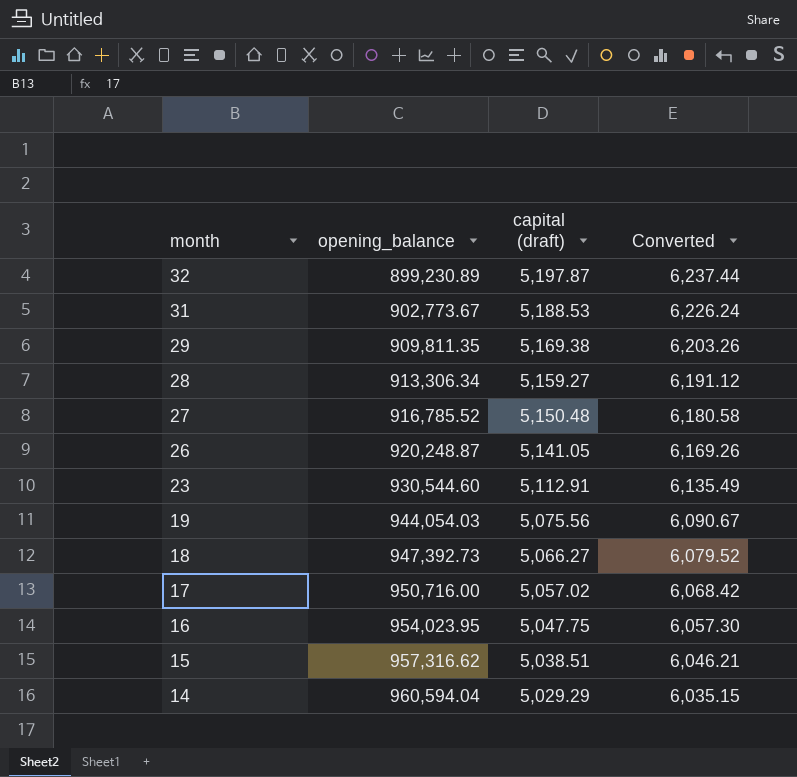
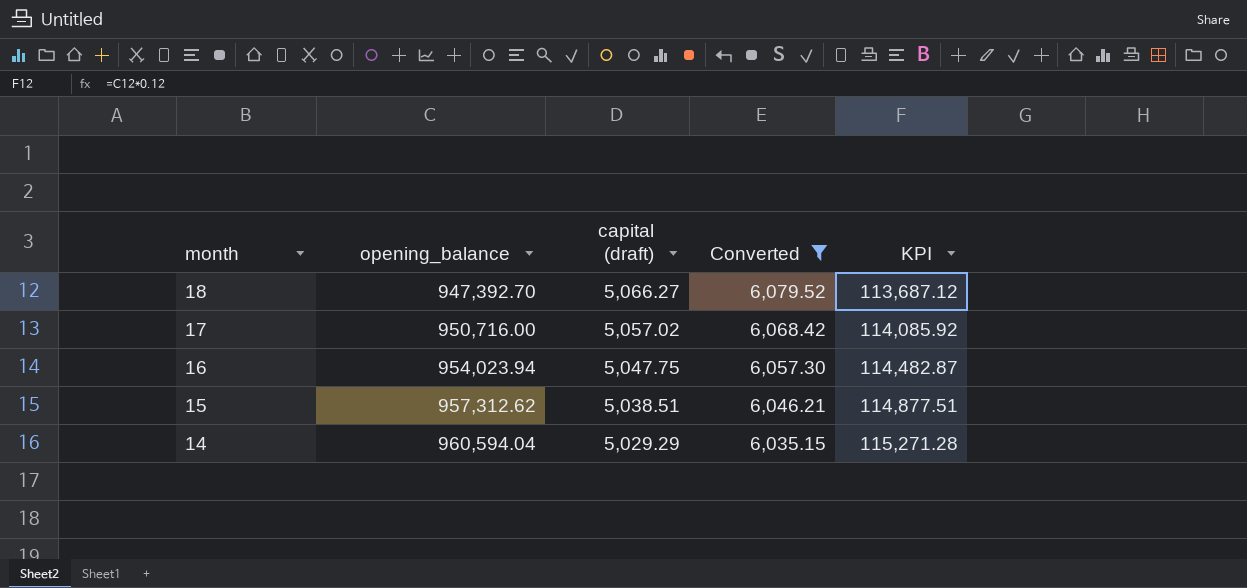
filter: none -> Converted <= 6,079.52
column KPI | formula: none -> [opening_balance] * 0.12
18 | opening_balance: 947,392.73 -> 947,392.70
16 | opening_balance: 954,023.95 -> 954,023.94
15 | opening_balance: 957,316.62 -> 957,312.62

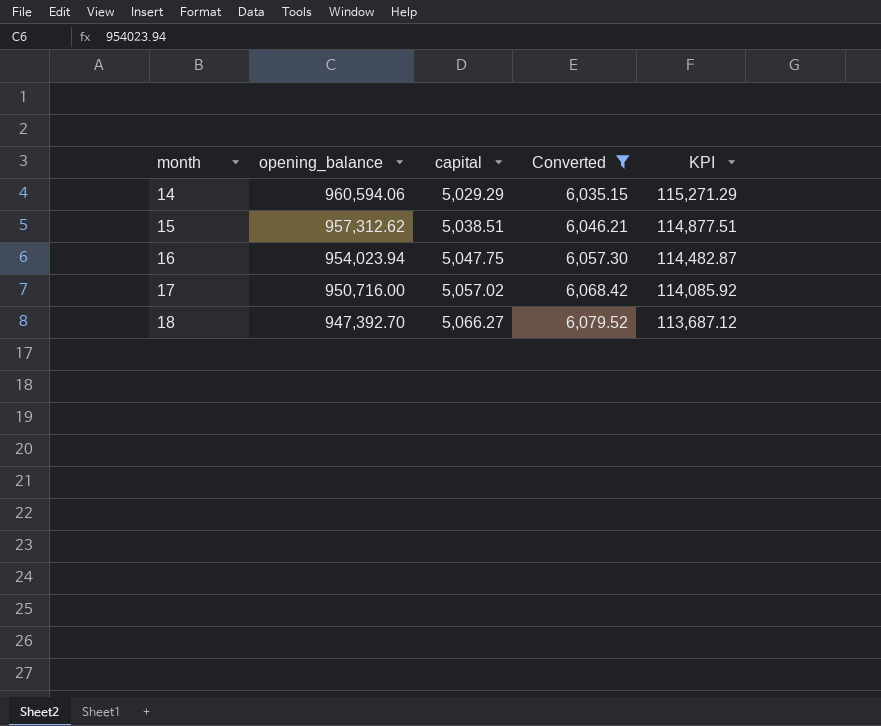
row order: month descending -> month ascending
column name: capital (draft) -> capital
14 | opening_balance: 960,594.04 -> 960,594.06
14 | KPI: 115,271.28 -> 115,271.29

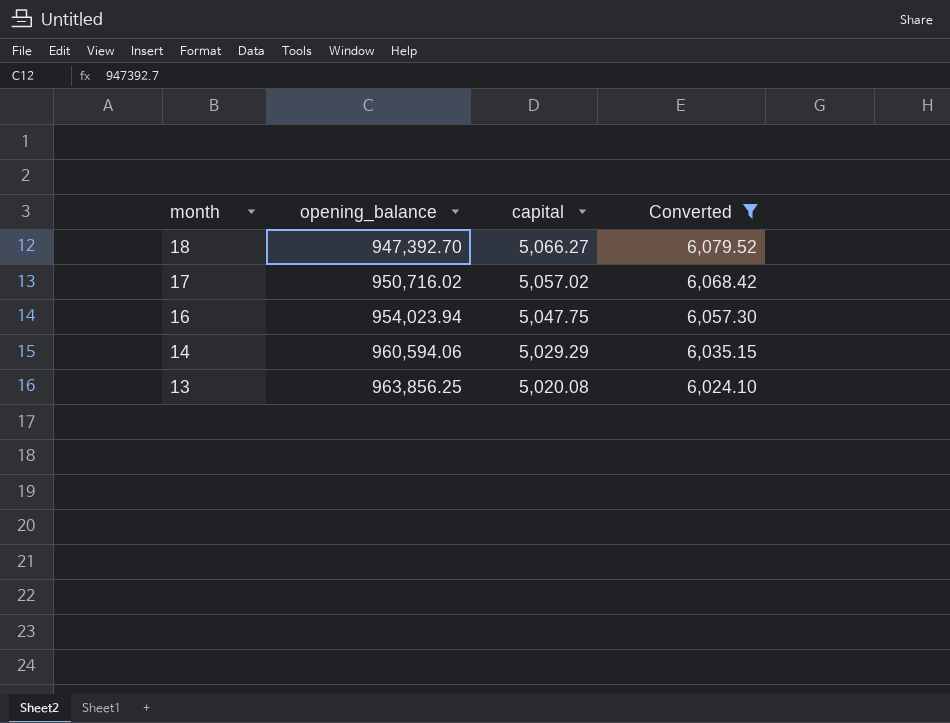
row order: month ascending -> month descending
column KPI | formula: [opening_balance] * 0.12 -> none
row 15: 957,312.62 | 5,038.51 | 6,046.21 | 114,877.51 -> none
17 | opening_balance: 950,716.00 -> 950,716.02
row 13: none -> 963,856.25 | 5,020.08 | 6,024.10

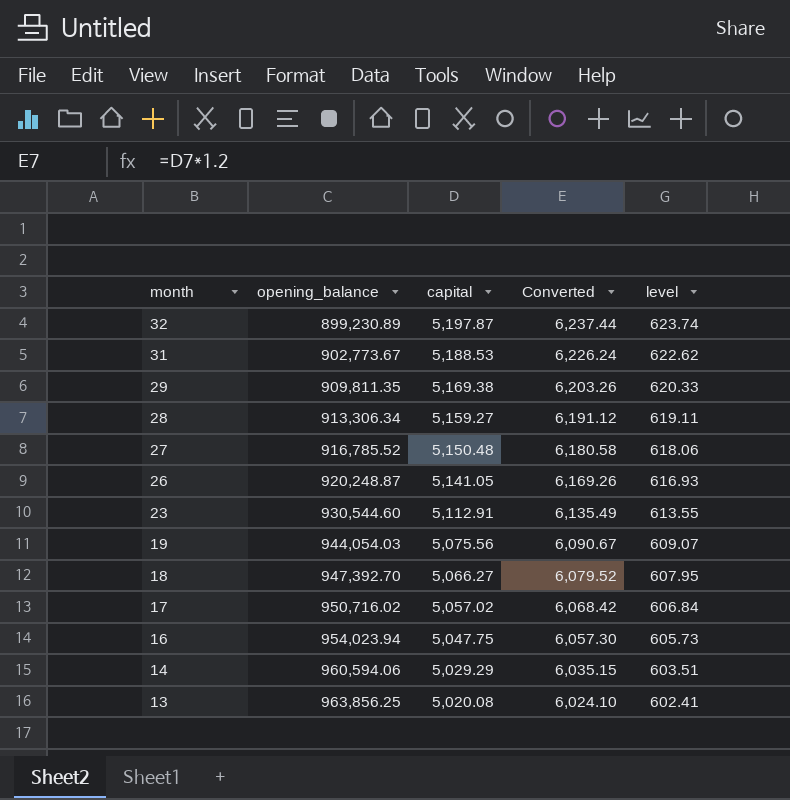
filter: Converted <= 6,079.52 -> none
column level | formula: none -> [capital] * 0.12

